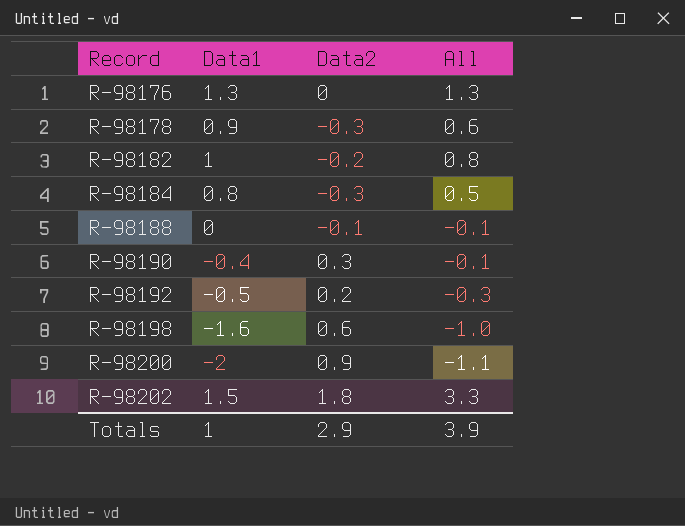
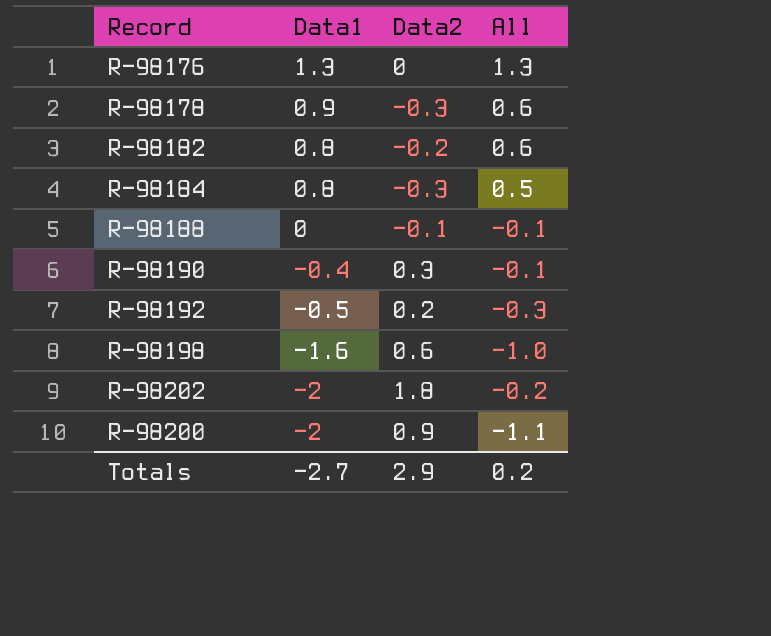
row order: Record ascending -> Data1 descending
R-98182 | Data1: 1 -> 0.8
R-98182 | All: 0.8 -> 0.6
R-98202 | Data1: 1.5 -> -2
R-98202 | All: 3.3 -> -0.2
Totals | Data1: 1 -> -2.7
Totals | All: 3.9 -> 0.2

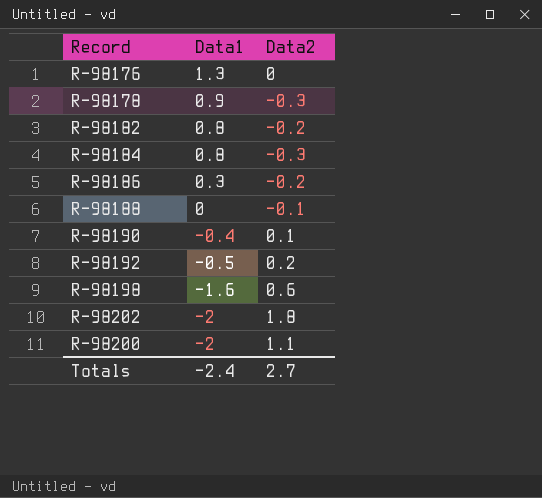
column All | formula: [Data1] + [Data2] -> none
row R-98186: none -> 0.3 | -0.2
R-98190 | Data2: 0.3 -> 0.1
R-98200 | Data2: 0.9 -> 1.1
Totals | Data1: -2.7 -> -2.4
Totals | Data2: 2.9 -> 2.7

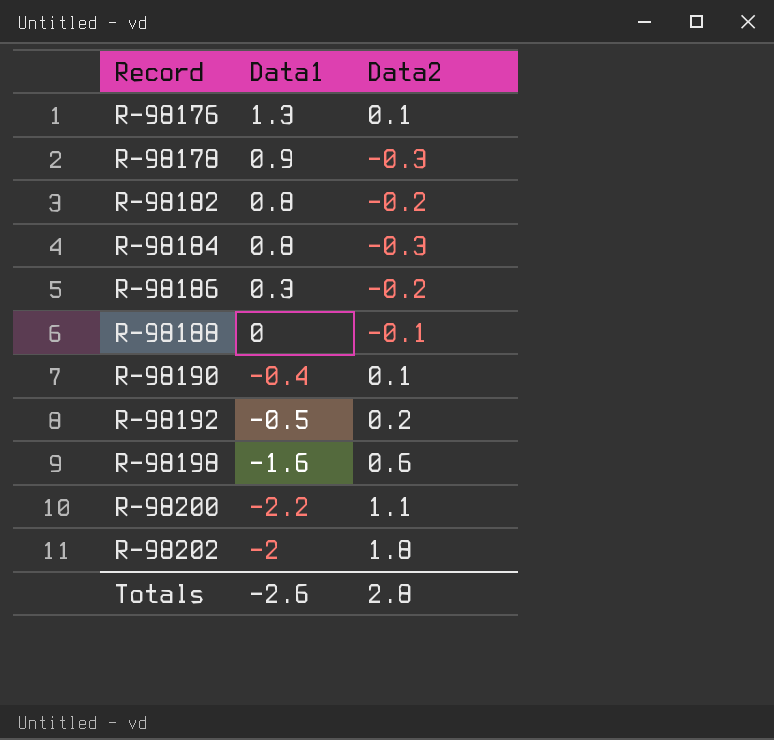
row order: Data1 descending -> Record ascending
R-98176 | Data2: 0 -> 0.1
R-98200 | Data1: -2 -> -2.2
Totals | Data1: -2.4 -> -2.6
Totals | Data2: 2.7 -> 2.8

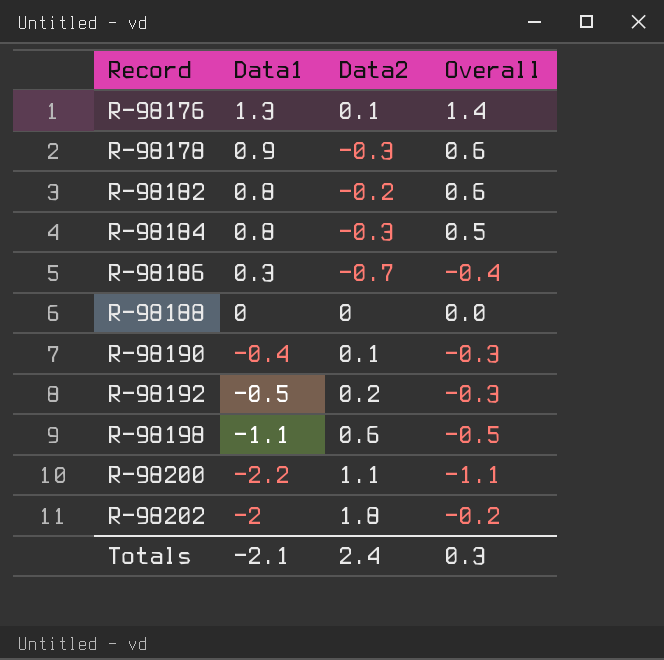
column Overall | formula: none -> [Data1] + [Data2]
R-98186 | Data2: -0.2 -> -0.7
R-98188 | Data2: -0.1 -> 0
R-98198 | Data1: -1.6 -> -1.1
Totals | Data1: -2.6 -> -2.1
Totals | Data2: 2.8 -> 2.4

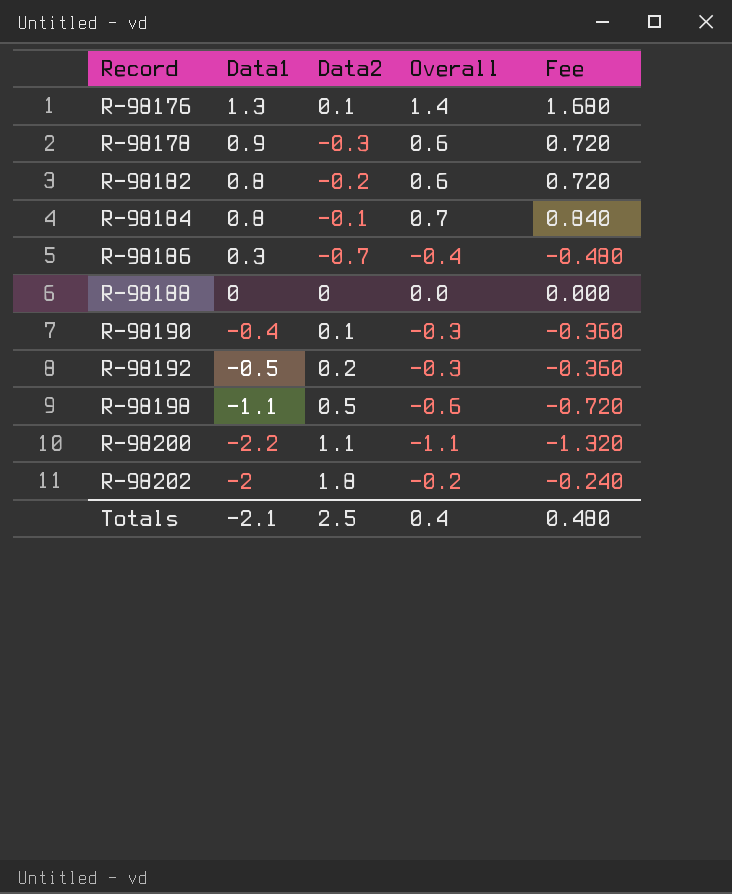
column Fee | formula: none -> [Overall] * 1.2
R-98184 | Data2: -0.3 -> -0.1
R-98184 | Overall: 0.5 -> 0.7
R-98198 | Data2: 0.6 -> 0.5
R-98198 | Overall: -0.5 -> -0.6
Totals | Data2: 2.4 -> 2.5
Totals | Overall: 0.3 -> 0.4

